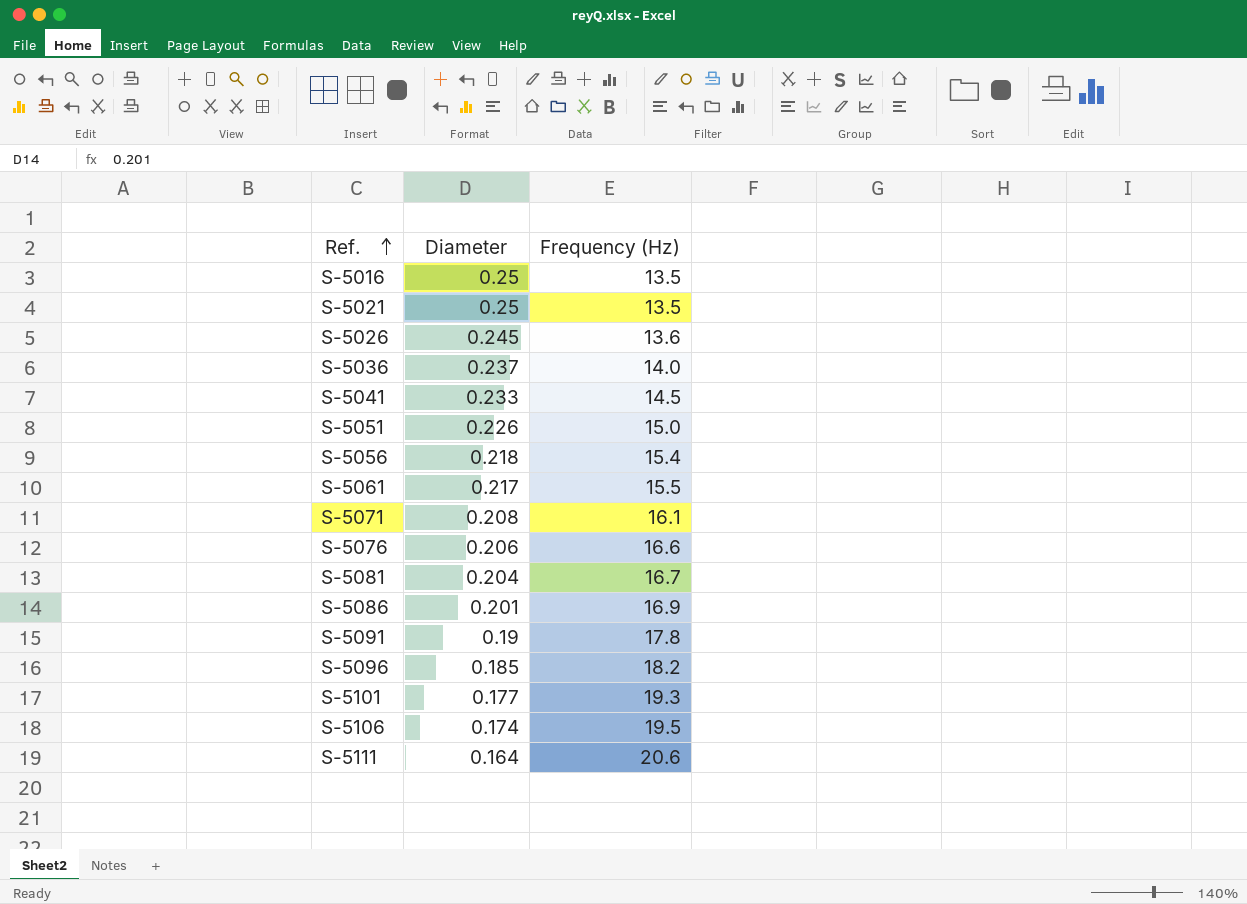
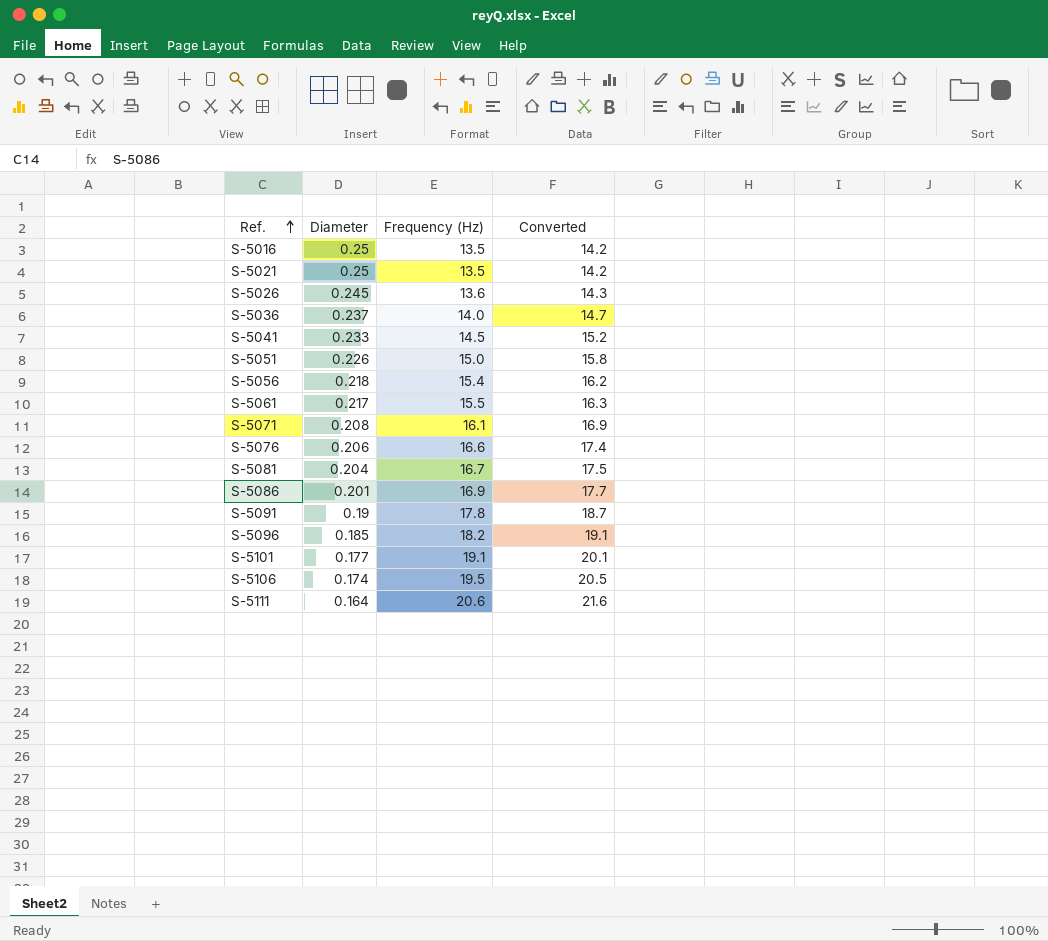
column Converted | formula: none -> [Frequency (Hz)] * 1.05
S-5101 | Frequency (Hz): 19.3 -> 19.1

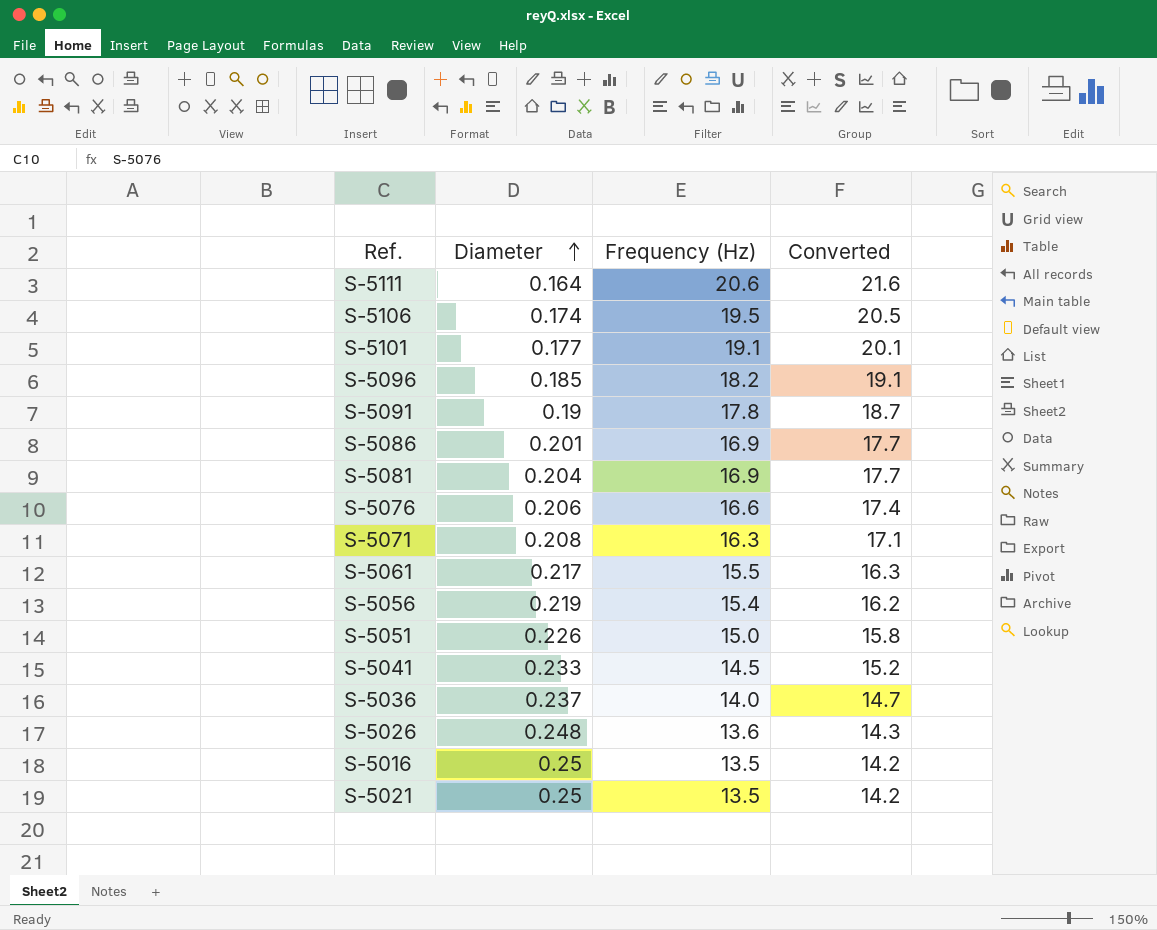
row order: Ref. ascending -> Diameter ascending
S-5081 | Frequency (Hz): 16.7 -> 16.9
S-5081 | Converted: 17.5 -> 17.7
S-5071 | Frequency (Hz): 16.1 -> 16.3
S-5071 | Converted: 16.9 -> 17.1
S-5056 | Diameter: 0.218 -> 0.219
S-5026 | Diameter: 0.245 -> 0.248

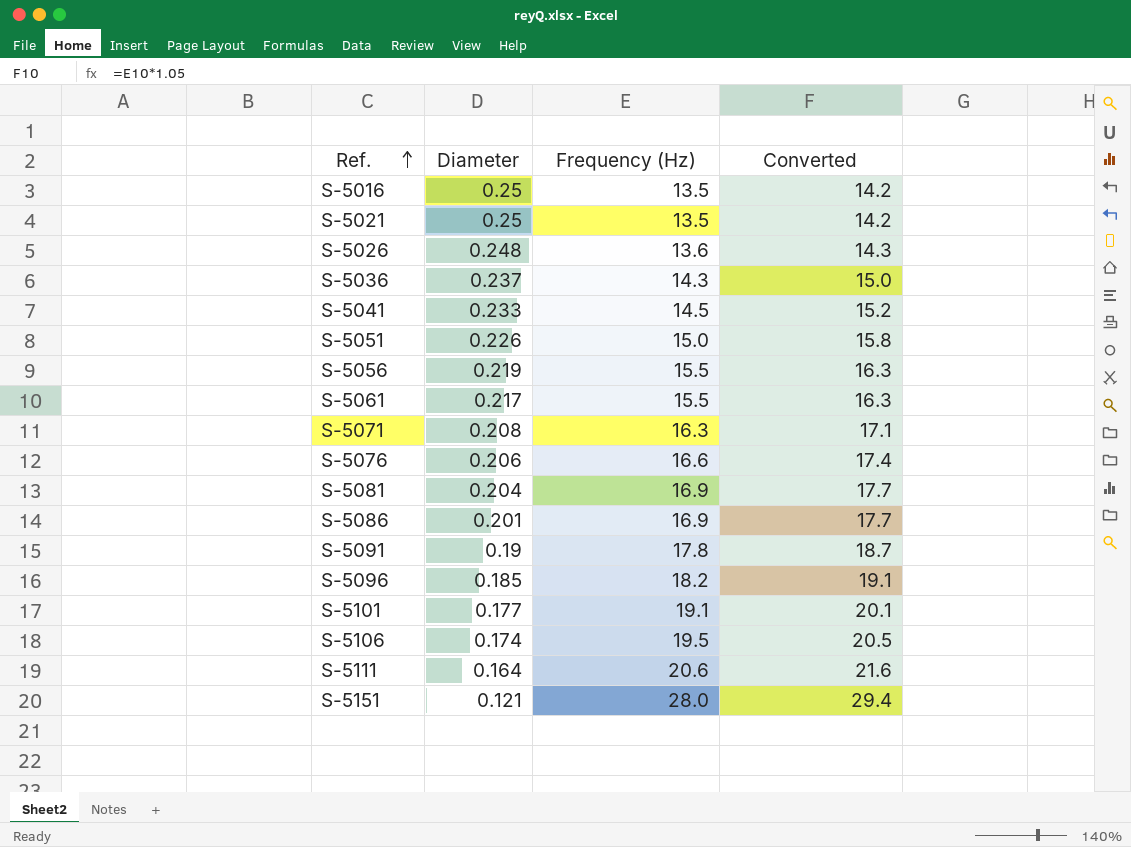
row order: Diameter ascending -> Ref. ascending
S-5036 | Frequency (Hz): 14.0 -> 14.3
S-5036 | Converted: 14.7 -> 15.0
S-5056 | Frequency (Hz): 15.4 -> 15.5
S-5056 | Converted: 16.2 -> 16.3
row S-5151: none -> 0.121 | 28.0 | 29.4

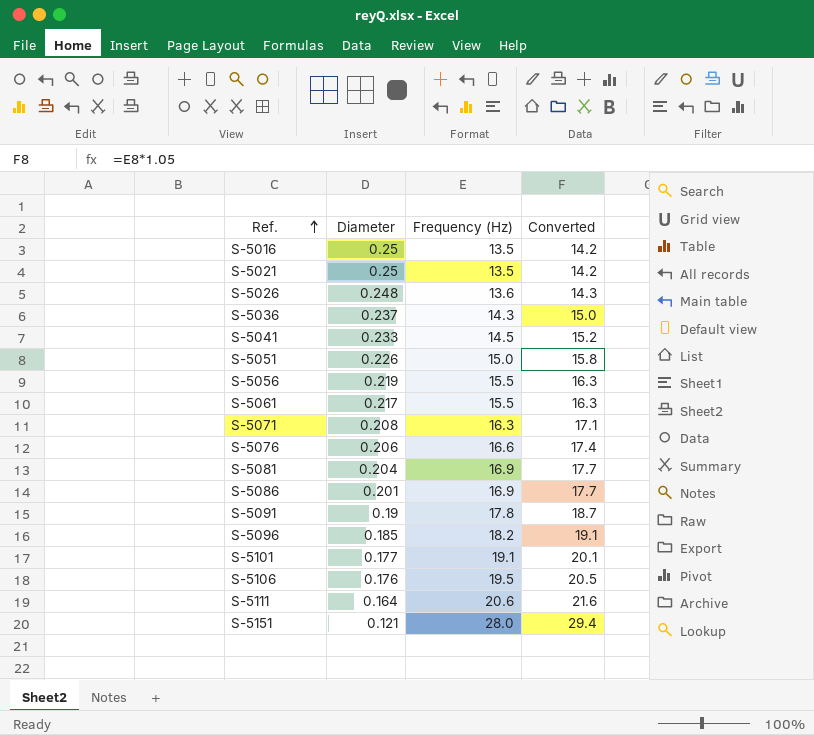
S-5106 | Diameter: 0.174 -> 0.176

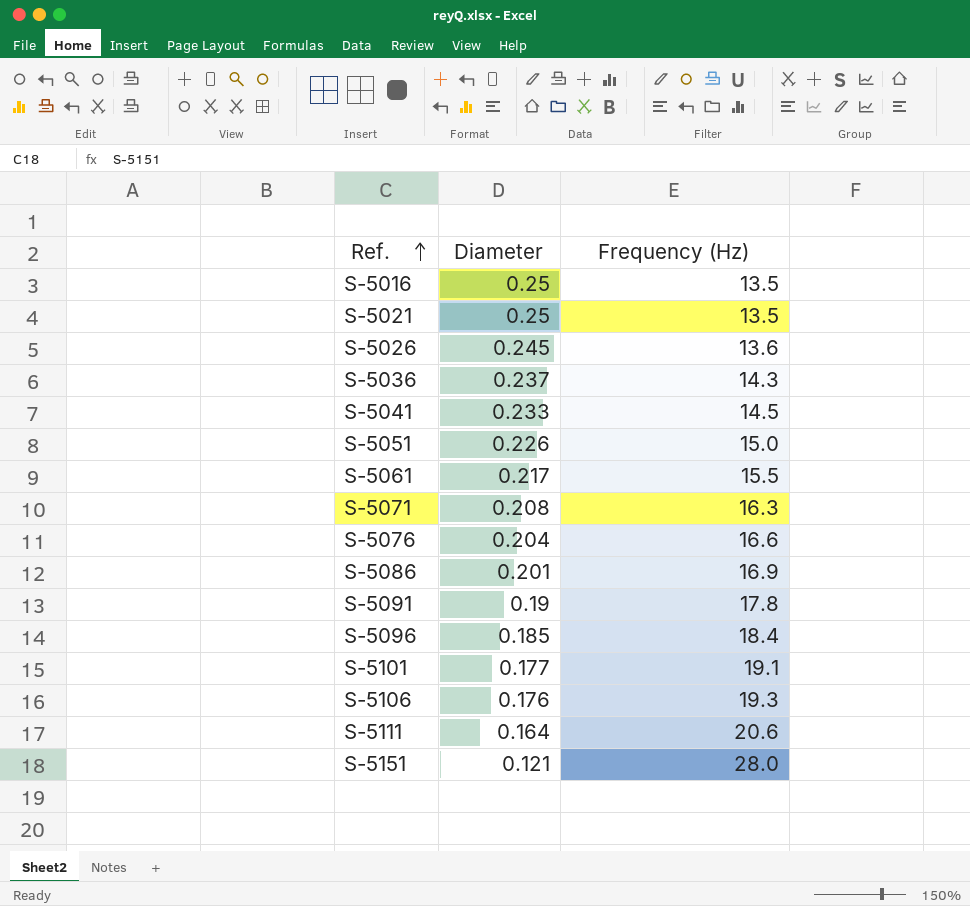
column Converted | formula: [Frequency (Hz)] * 1.05 -> none
row S-5056: 0.219 | 15.5 | 16.3 -> none
row S-5081: 0.204 | 16.9 | 17.7 -> none
S-5026 | Diameter: 0.248 -> 0.245
S-5076 | Diameter: 0.206 -> 0.204
S-5096 | Frequency (Hz): 18.2 -> 18.4
S-5106 | Frequency (Hz): 19.5 -> 19.3

